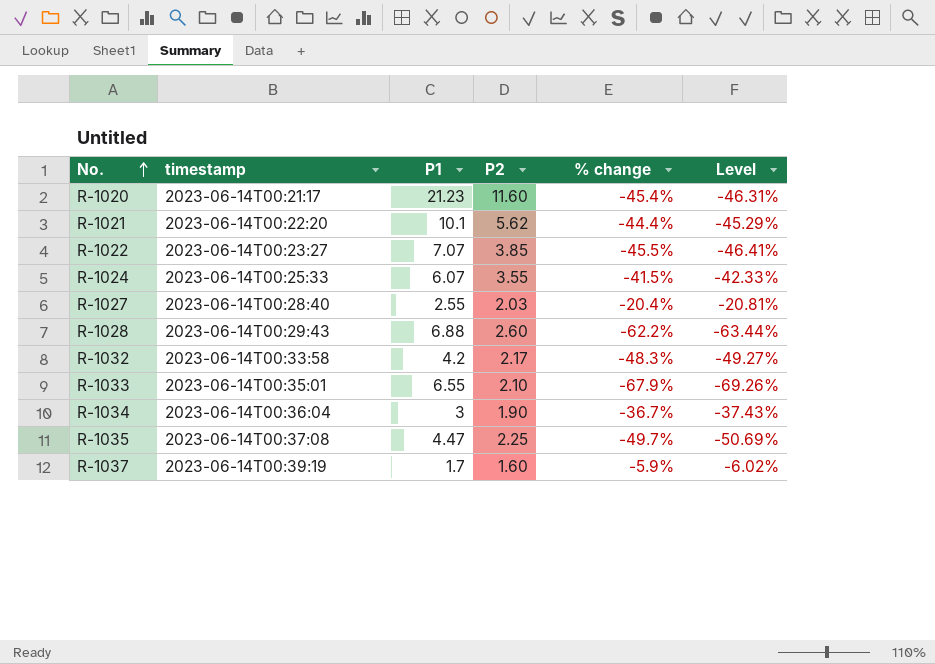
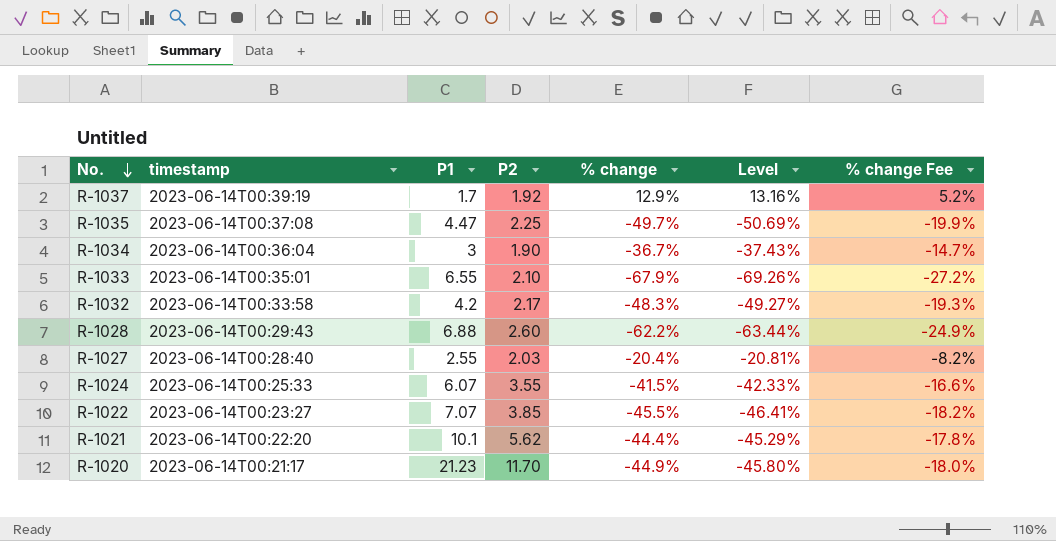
row order: No. ascending -> No. descending
column % change Fee | formula: none -> [% change] * 0.4
R-1037 | P2: 1.60 -> 1.92
R-1037 | % change: -5.9% -> 12.9%
R-1037 | Level: -6.02% -> 13.16%
R-1020 | P2: 11.60 -> 11.70
R-1020 | % change: -45.4% -> -44.9%
R-1020 | Level: -46.31% -> -45.80%

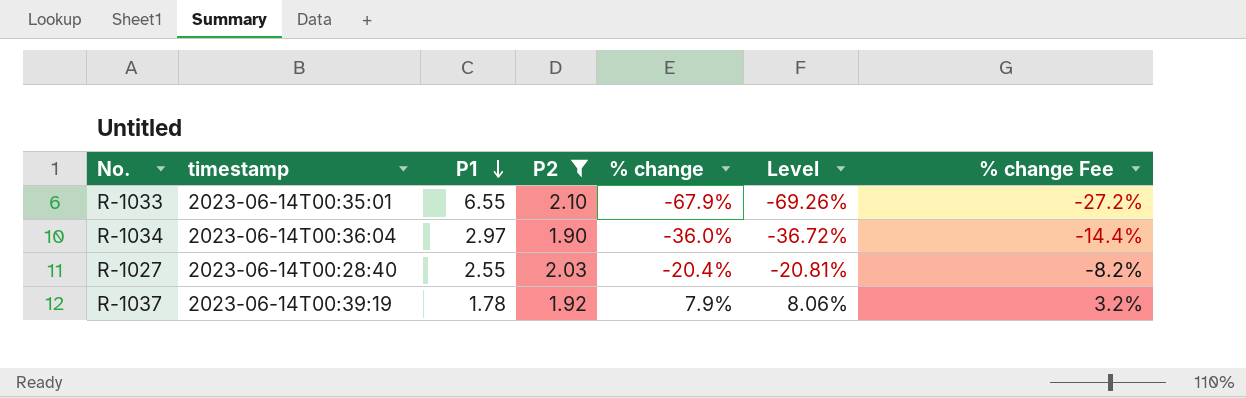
filter: none -> P2 <= 2.10
row order: No. descending -> P1 descending
R-1034 | P1: 3 -> 2.97
R-1034 | % change: -36.7% -> -36.0%
R-1034 | Level: -37.43% -> -36.72%
R-1034 | % change Fee: -14.7% -> -14.4%
R-1037 | P1: 1.7 -> 1.78
R-1037 | % change: 12.9% -> 7.9%
R-1037 | Level: 13.16% -> 8.06%
R-1037 | % change Fee: 5.2% -> 3.2%

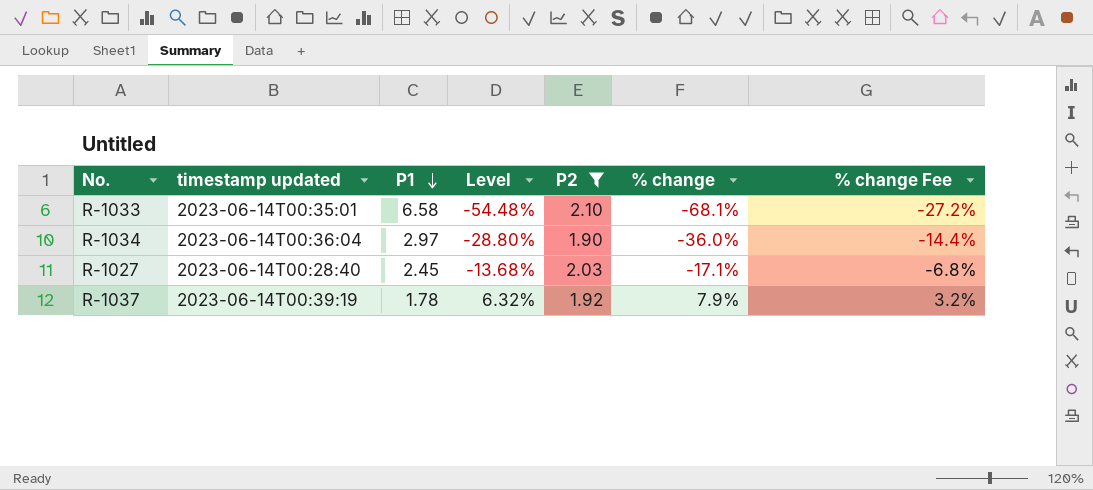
column name: timestamp -> timestamp updated
column Level | formula: [% change] * 1.02 -> [% change] * 0.8
column Level | position: 6 -> 4
R-1033 | P1: 6.55 -> 6.58
R-1033 | % change: -67.9% -> -68.1%
R-1027 | P1: 2.55 -> 2.45
R-1027 | % change: -20.4% -> -17.1%
R-1027 | % change Fee: -8.2% -> -6.8%

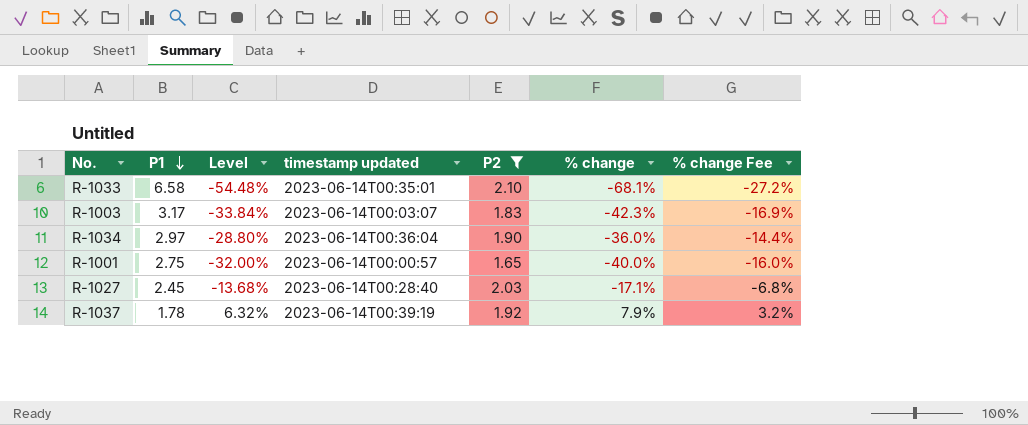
column timestamp updated | position: 2 -> 4
row R-1003: none -> 3.17 | -33.84% | 2023-06-14T00:03:07 | 1.83 | -42.3% | -16.9%
row R-1001: none -> 2.75 | -32.00% | 2023-06-14T00:00:57 | 1.65 | -40.0% | -16.0%

